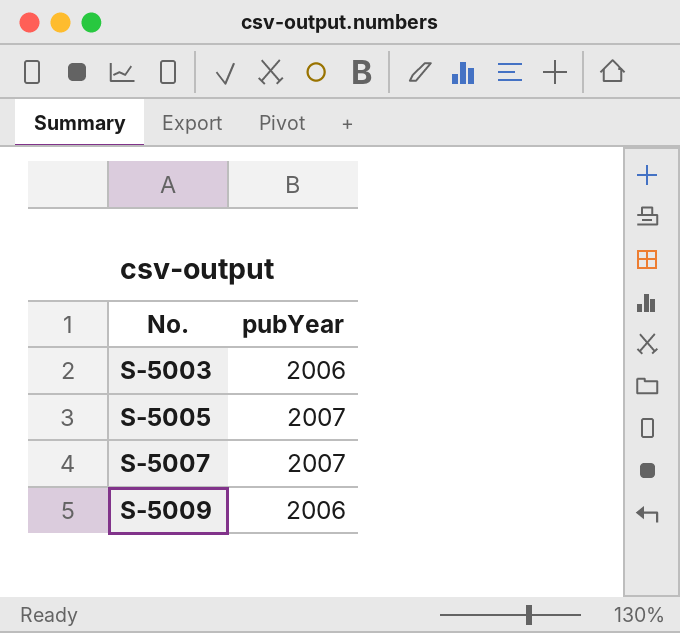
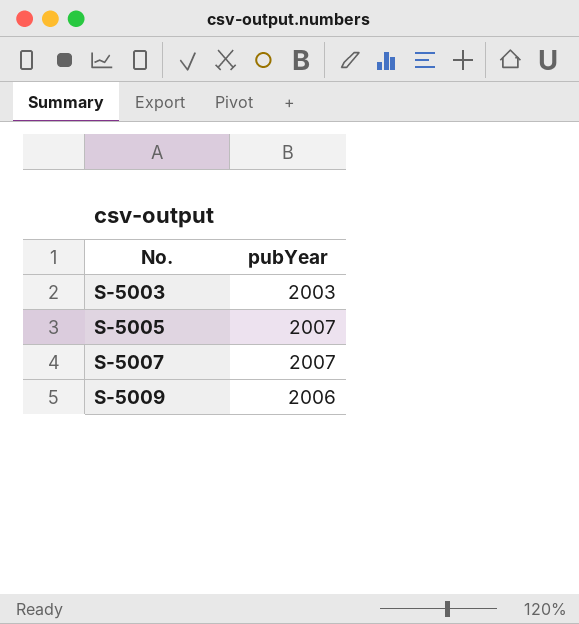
S-5003 | pubYear: 2006 -> 2003

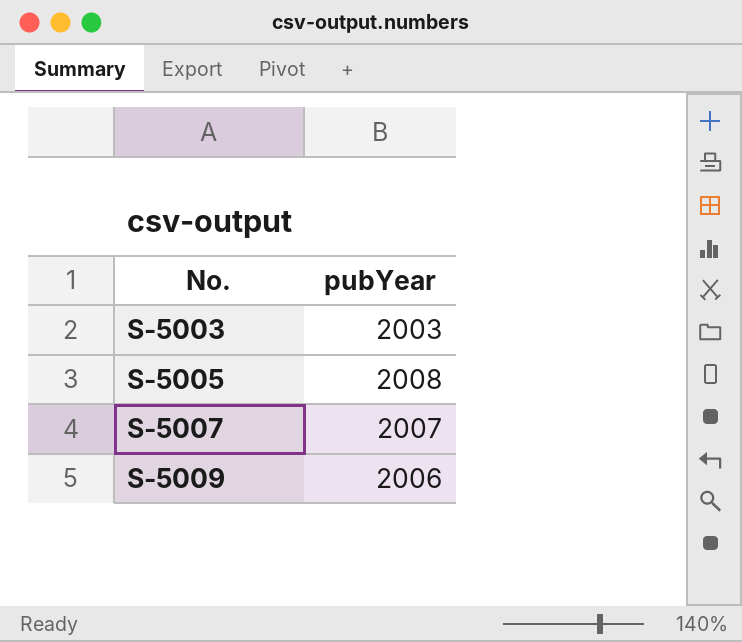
S-5005 | pubYear: 2007 -> 2008

